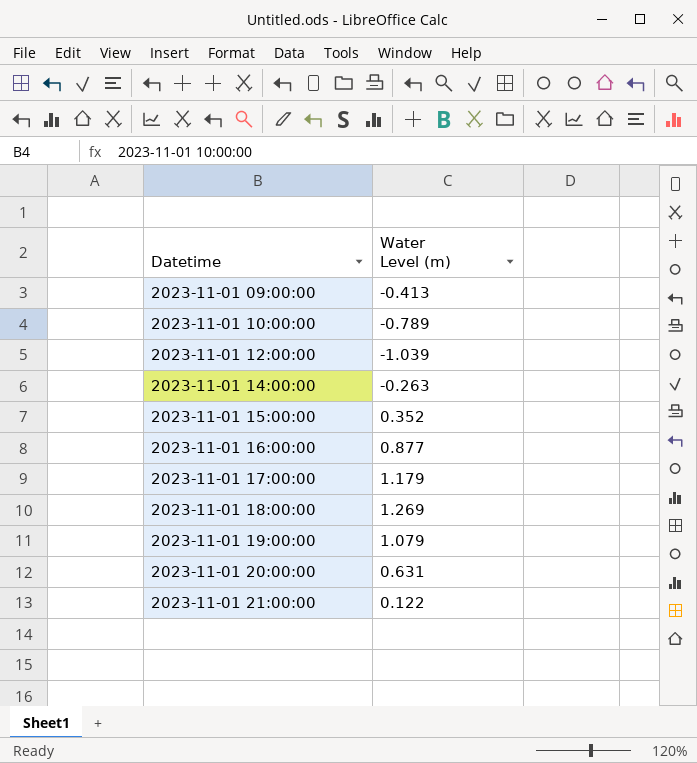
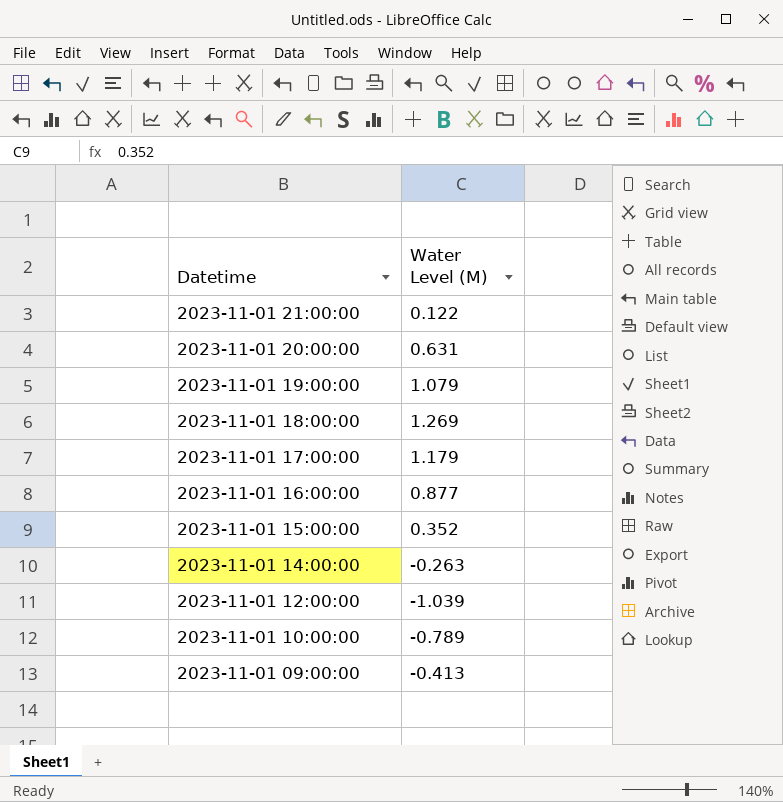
row order: Datetime ascending -> Datetime descending
column name: Water Level (m) -> Water Level (M)

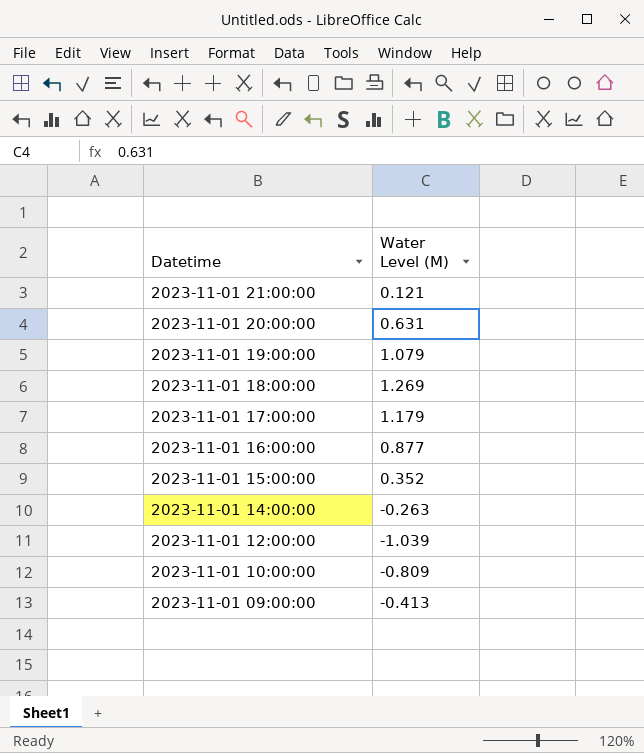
2023-11-01 21:00:00 | Water Level (M): 0.122 -> 0.121
2023-11-01 10:00:00 | Water Level (M): -0.789 -> -0.809

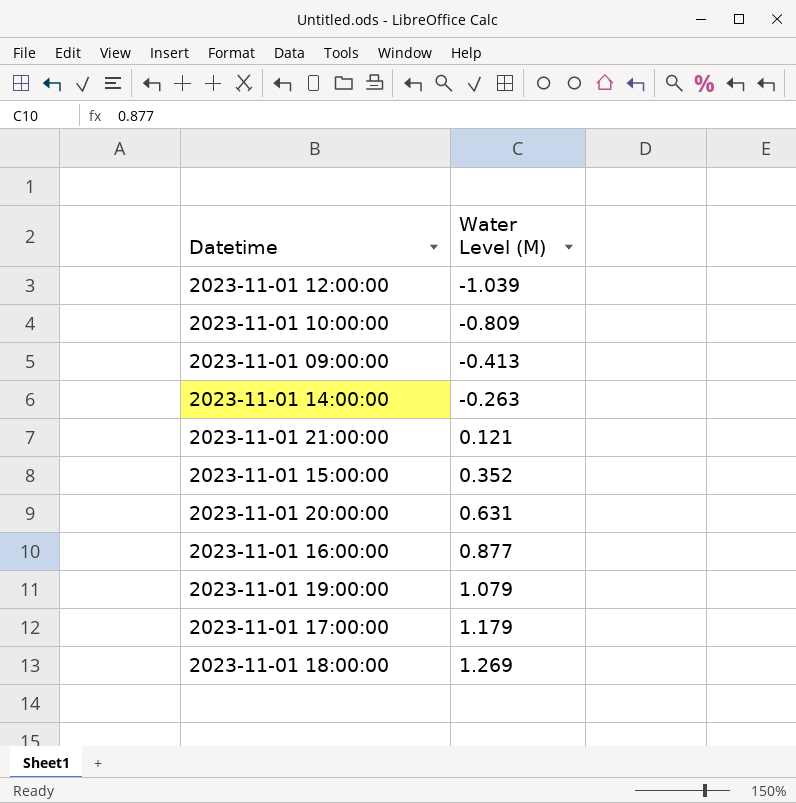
row order: Datetime descending -> Water Level (M) ascending

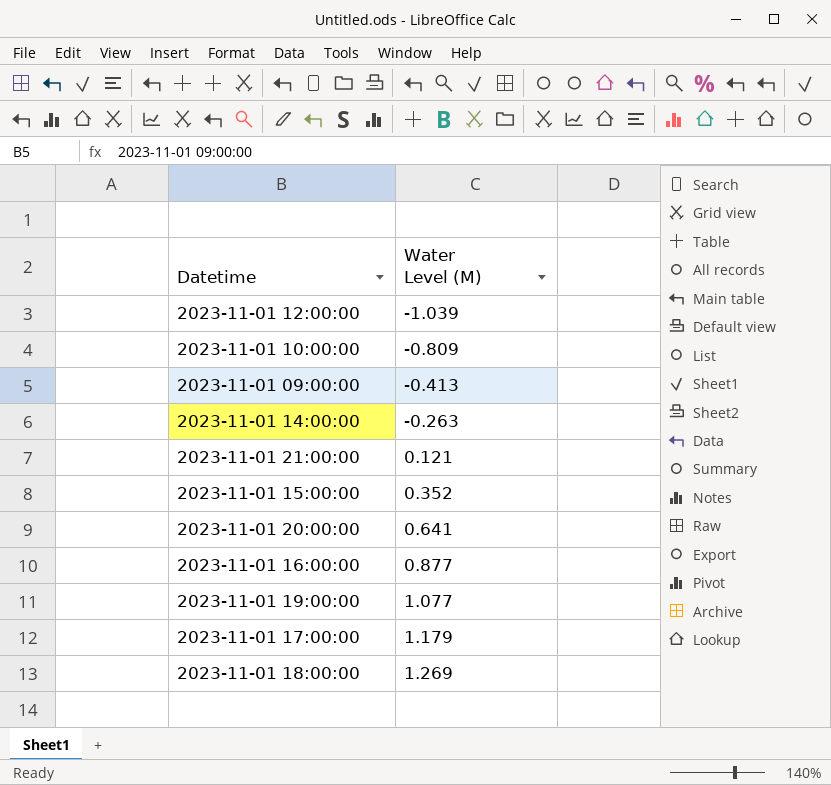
2023-11-01 20:00:00 | Water Level (M): 0.631 -> 0.641
2023-11-01 19:00:00 | Water Level (M): 1.079 -> 1.077

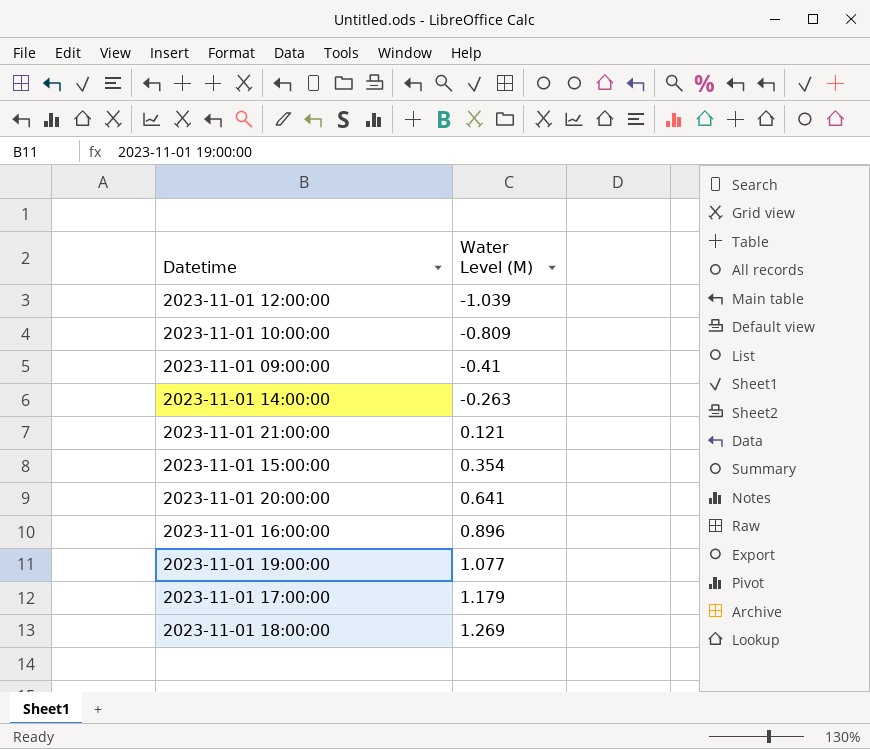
2023-11-01 09:00:00 | Water Level (M): -0.413 -> -0.41
2023-11-01 15:00:00 | Water Level (M): 0.352 -> 0.354
2023-11-01 16:00:00 | Water Level (M): 0.877 -> 0.896

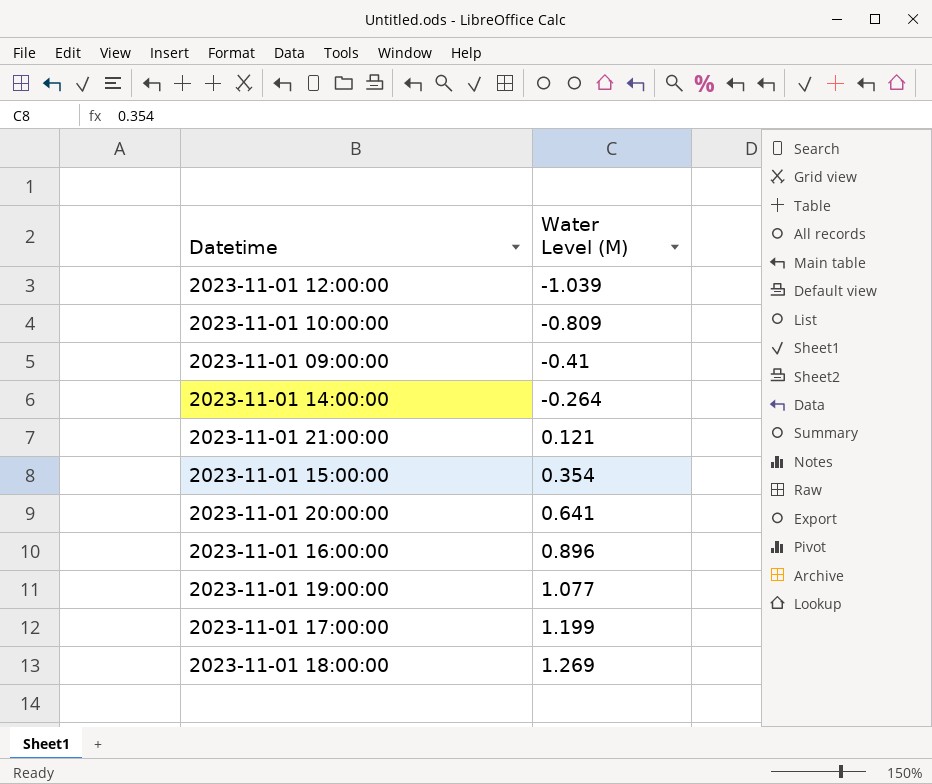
2023-11-01 14:00:00 | Water Level (M): -0.263 -> -0.264
2023-11-01 17:00:00 | Water Level (M): 1.179 -> 1.199

